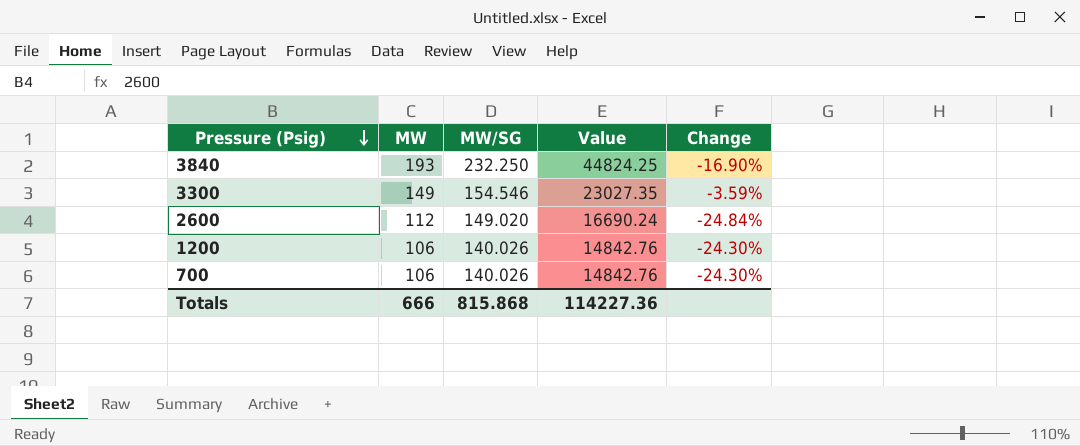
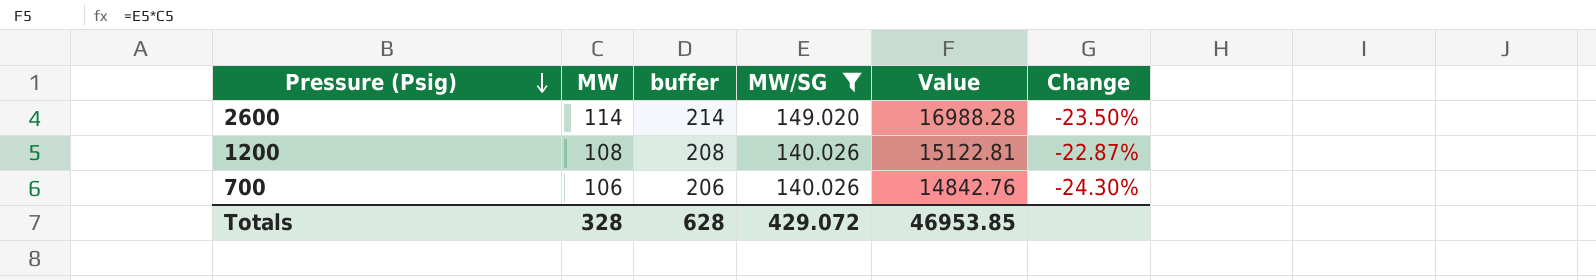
filter: none -> MW/SG <= 149.020
column buffer | formula: none -> [MW] + 100
2600 | MW: 112 -> 114
2600 | Value: 16690.24 -> 16988.28
2600 | Change: -24.84% -> -23.50%
1200 | MW: 106 -> 108
1200 | Value: 14842.76 -> 15122.81
1200 | Change: -24.30% -> -22.87%
Totals | MW: 666 -> 328
Totals | MW/SG: 815.868 -> 429.072
Totals | Value: 114227.36 -> 46953.85

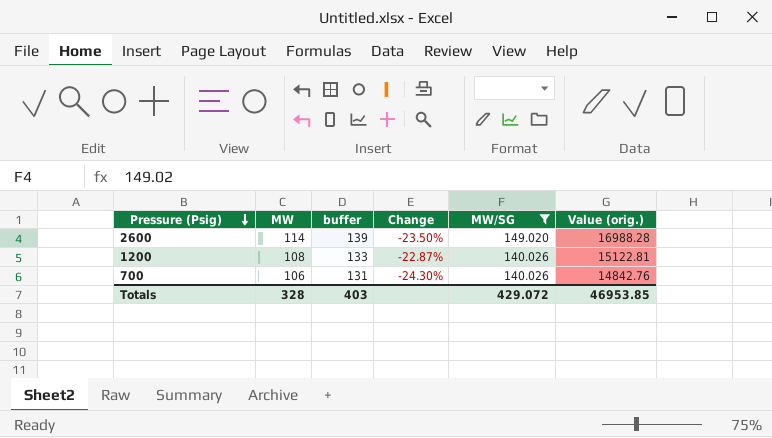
column buffer | formula: [MW] + 100 -> [MW] + 25
column Change | position: 6 -> 4
column name: Value -> Value (orig.)
Totals | buffer: 628 -> 403

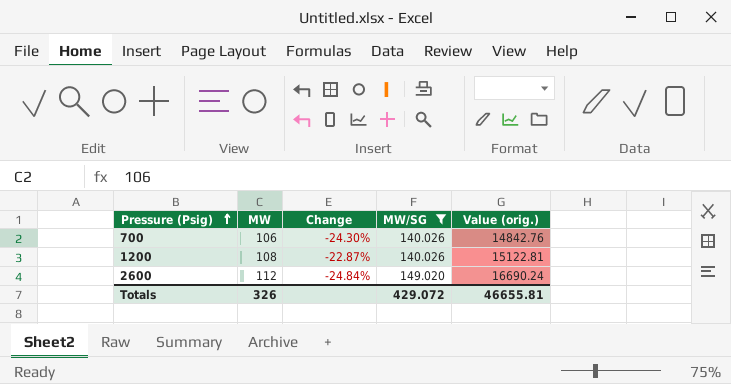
row order: Pressure (Psig) descending -> Pressure (Psig) ascending
column buffer | formula: [MW] + 25 -> none
2600 | MW: 114 -> 112
2600 | Change: -23.50% -> -24.84%
2600 | Value (orig.): 16988.28 -> 16690.24
Totals | MW: 328 -> 326
Totals | Value (orig.): 46953.85 -> 46655.81

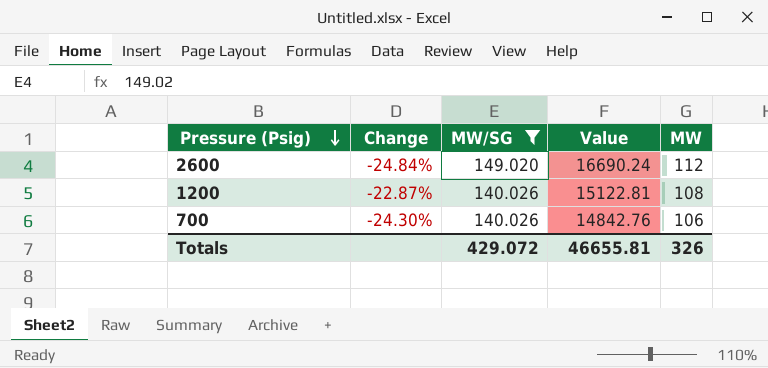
row order: Pressure (Psig) ascending -> Pressure (Psig) descending
column name: Value (orig.) -> Value
column MW | position: 2 -> 5

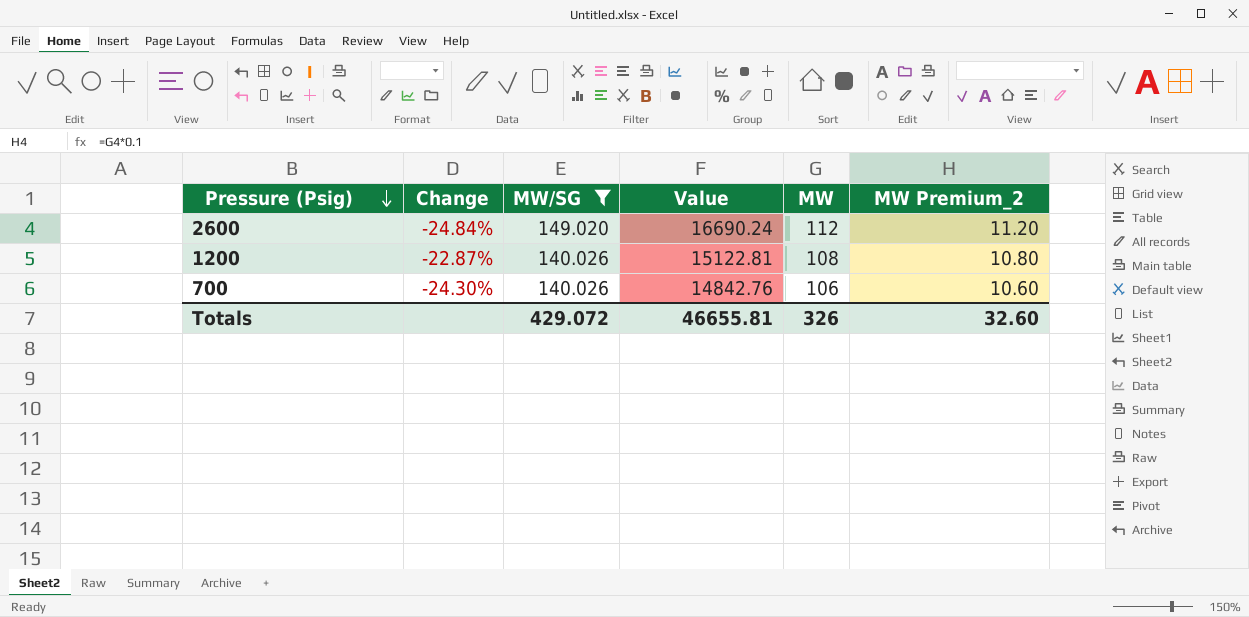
column MW Premium_2 | formula: none -> [MW] * 0.1

